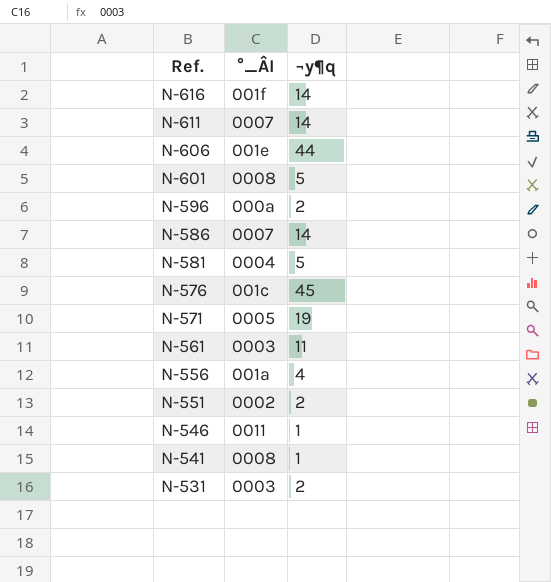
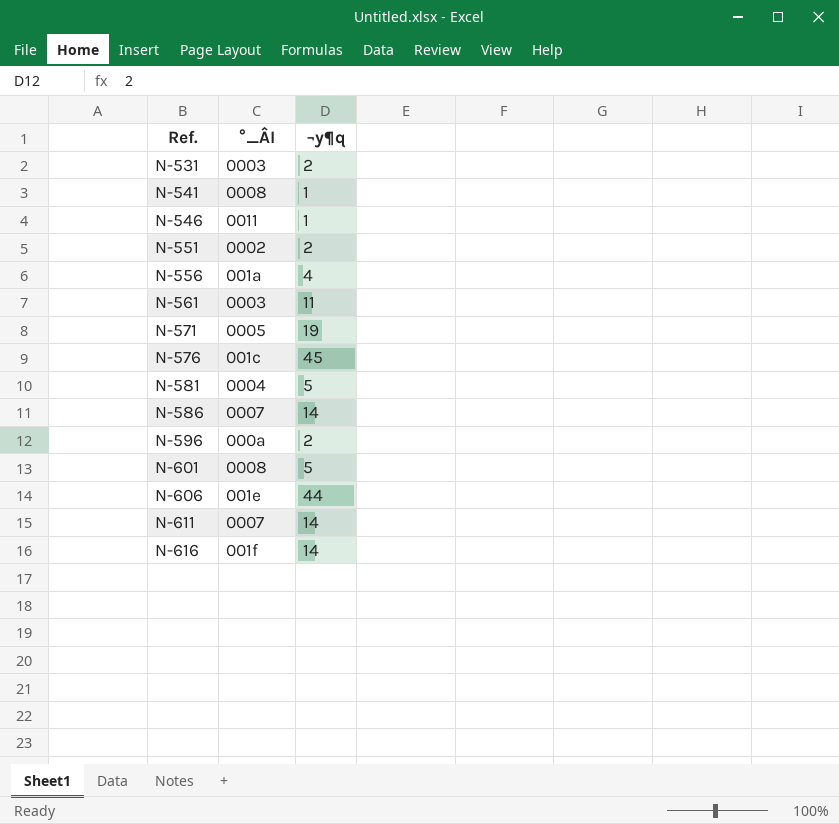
row order: Ref. descending -> Ref. ascending

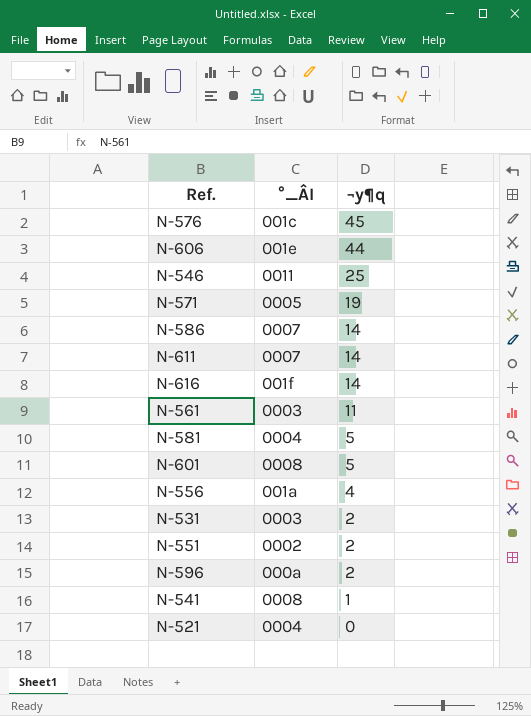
row order: Ref. ascending -> ¬y¶q descending
N-546 | ¬y¶q: 1 -> 25
row N-521: none -> 0004 | 0

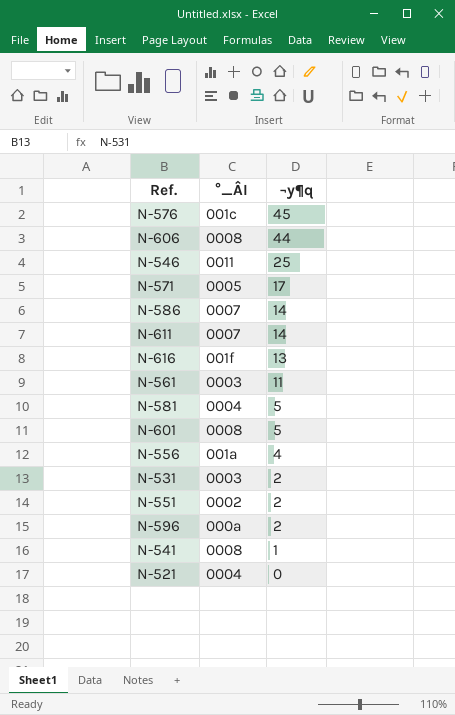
N-606 | °_ÂI: 001e -> 0008
N-571 | ¬y¶q: 19 -> 17
N-616 | ¬y¶q: 14 -> 13

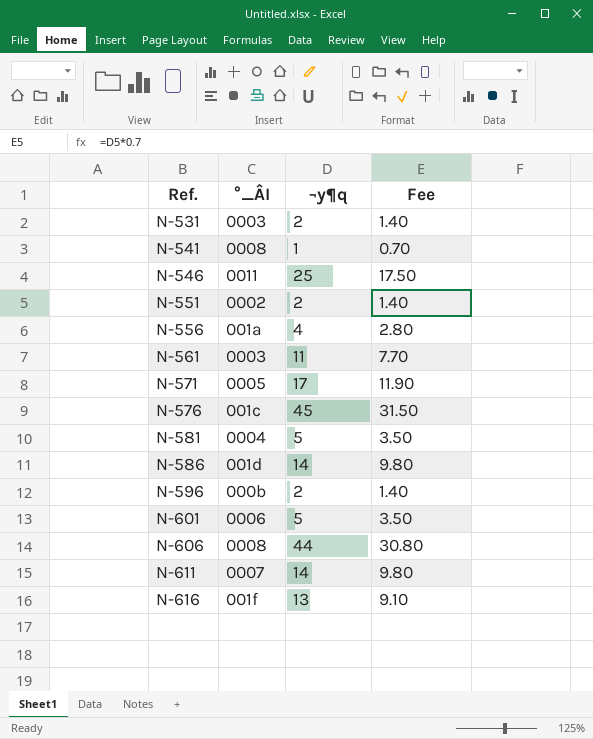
row order: ¬y¶q descending -> Ref. ascending
column Fee | formula: none -> [¬y¶q] * 0.7
row N-521: 0004 | 0 -> none
N-586 | °_ÂI: 0007 -> 001d
N-596 | °_ÂI: 000a -> 000b
N-601 | °_ÂI: 0008 -> 0006

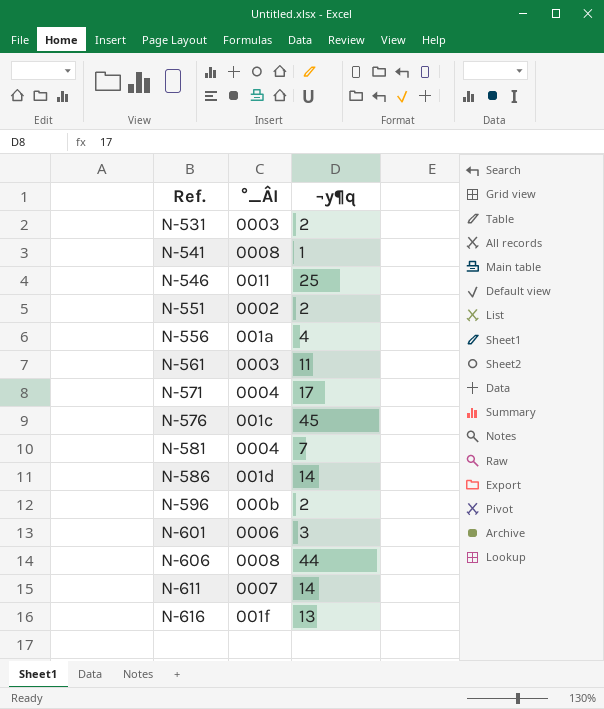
column Fee | formula: [¬y¶q] * 0.7 -> none
N-571 | °_ÂI: 0005 -> 0004
N-581 | ¬y¶q: 5 -> 7
N-601 | ¬y¶q: 5 -> 3

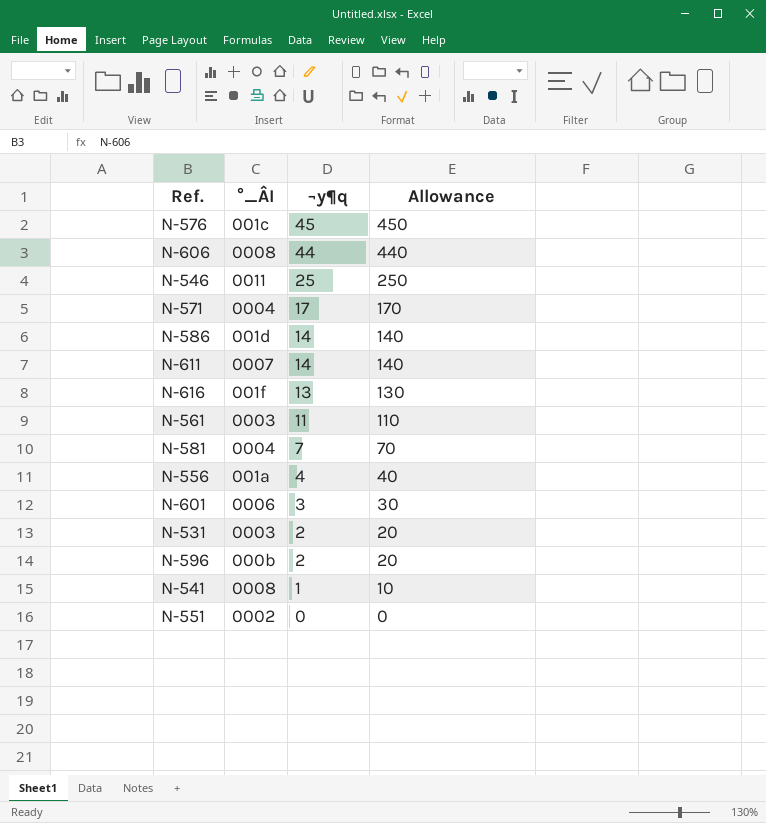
row order: Ref. ascending -> ¬y¶q descending
column Allowance | formula: none -> [¬y¶q] * 10
N-551 | ¬y¶q: 2 -> 0

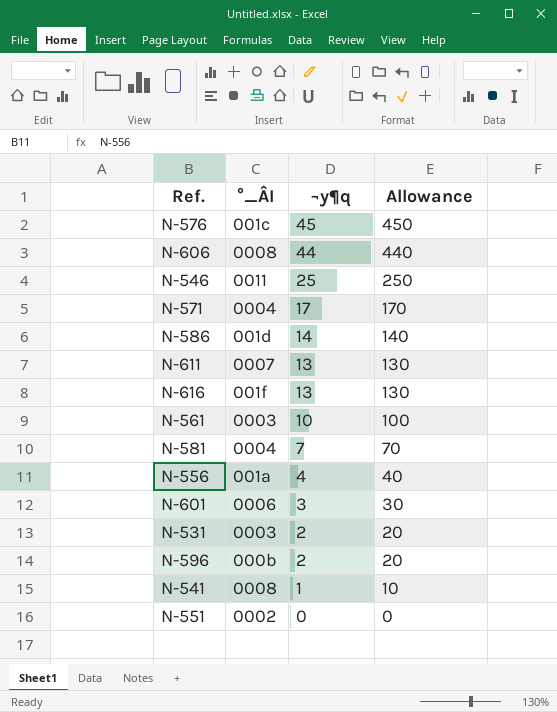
N-611 | ¬y¶q: 14 -> 13
N-611 | Allowance: 140 -> 130
N-561 | ¬y¶q: 11 -> 10
N-561 | Allowance: 110 -> 100

